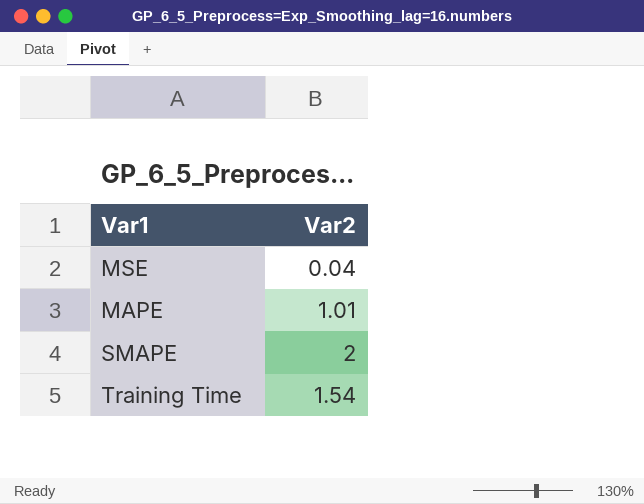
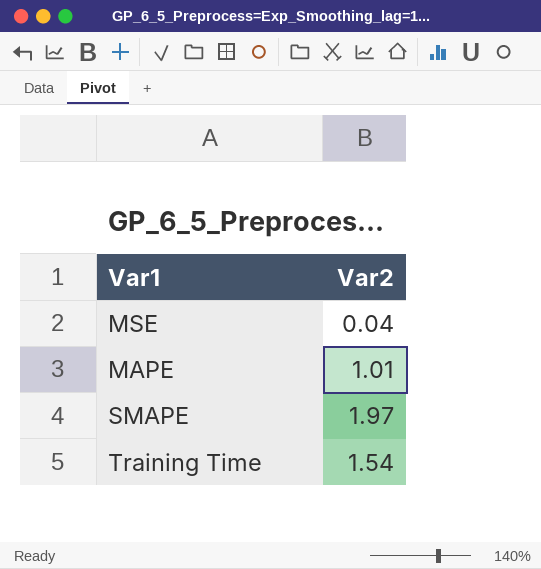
SMAPE | Var2: 2 -> 1.97

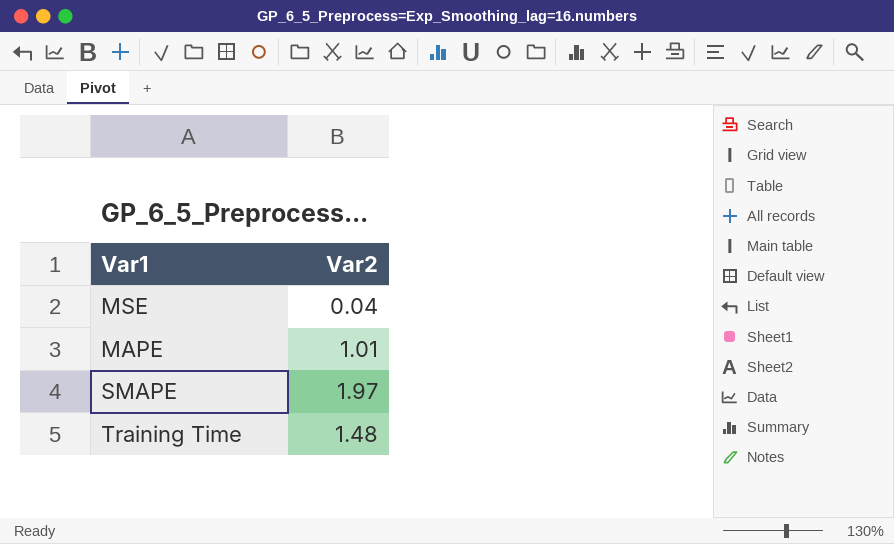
Training Time | Var2: 1.54 -> 1.48

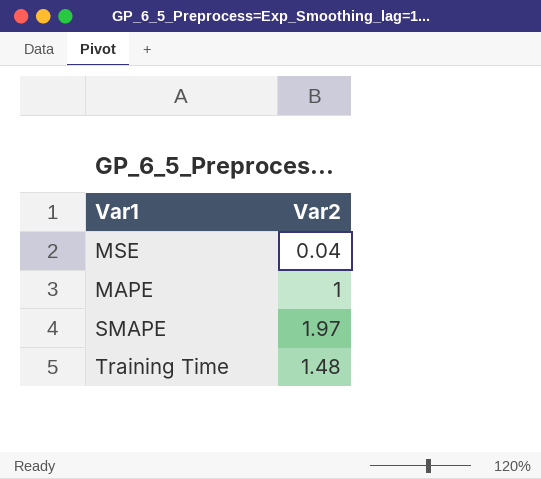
MAPE | Var2: 1.01 -> 1

